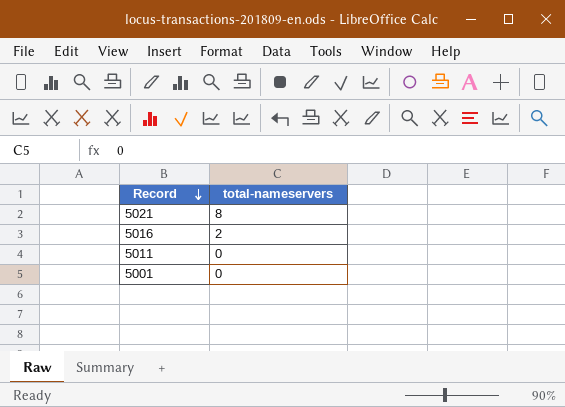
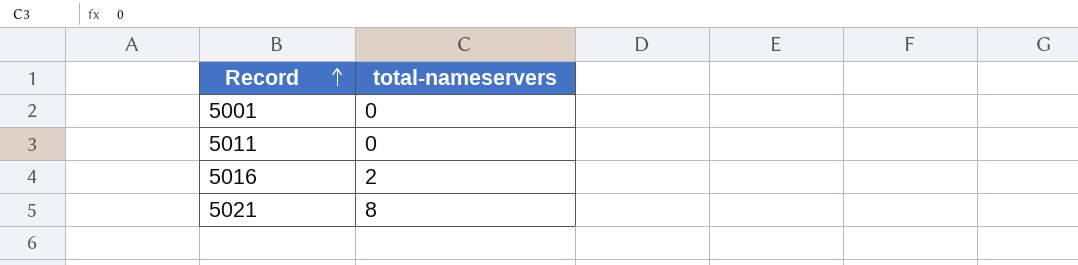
row order: Record descending -> Record ascending

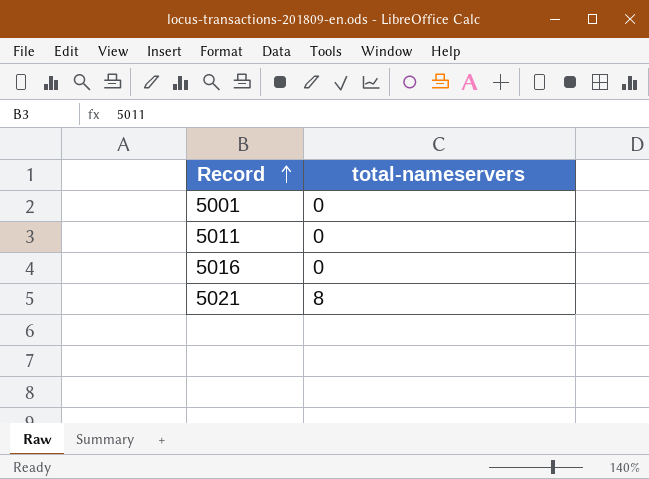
5016 | total-nameservers: 2 -> 0

